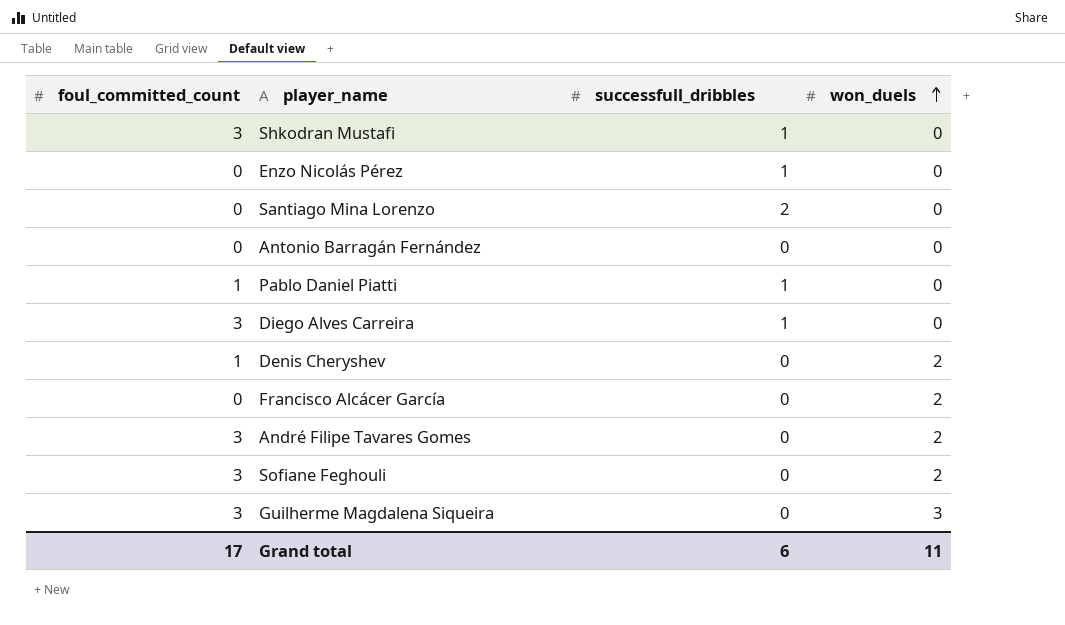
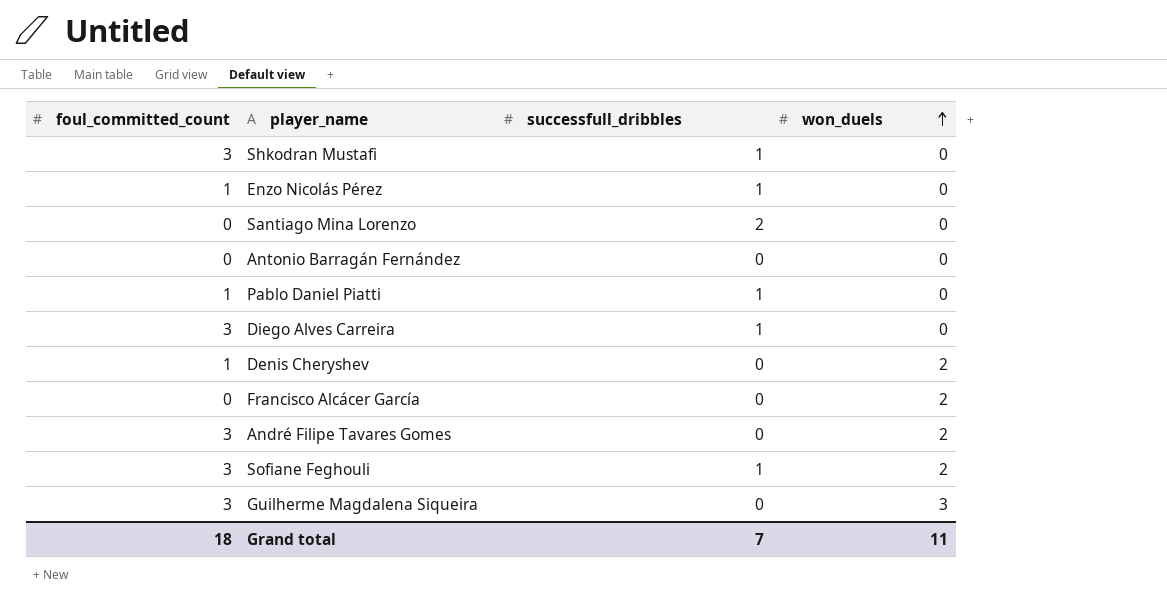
Enzo Nicolás Pérez | foul_committed_count: 0 -> 1
Sofiane Feghouli | successfull_dribbles: 0 -> 1
Grand total | foul_committed_count: 17 -> 18
Grand total | successfull_dribbles: 6 -> 7

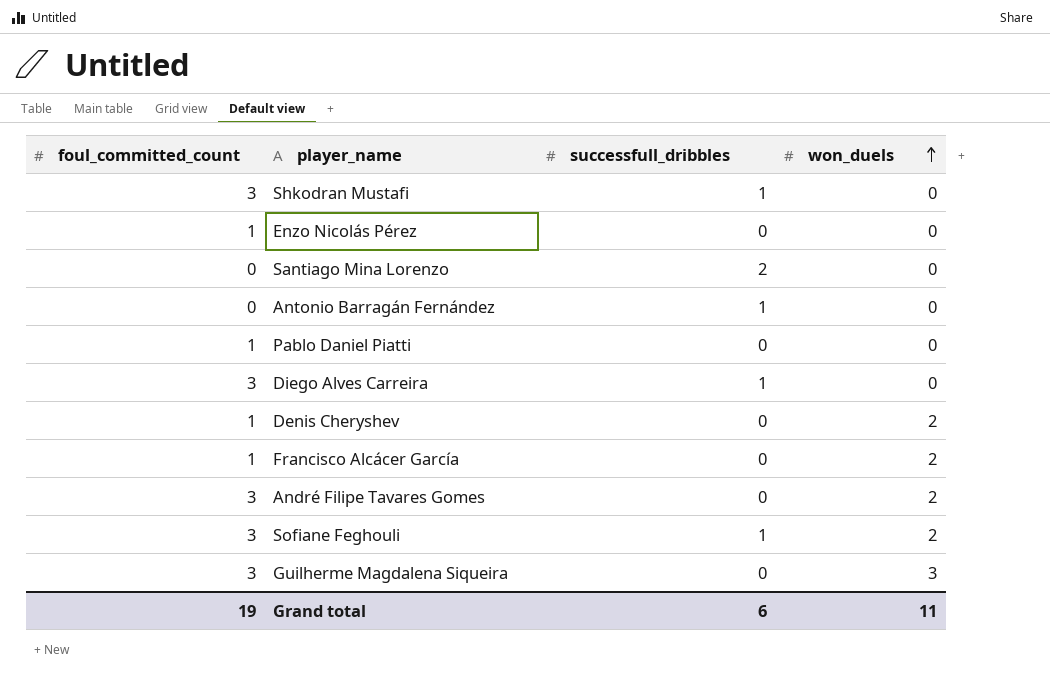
Enzo Nicolás Pérez | successfull_dribbles: 1 -> 0
Antonio Barragán Fernández | successfull_dribbles: 0 -> 1
Pablo Daniel Piatti | successfull_dribbles: 1 -> 0
Francisco Alcácer García | foul_committed_count: 0 -> 1
Grand total | foul_committed_count: 18 -> 19
Grand total | successfull_dribbles: 7 -> 6

